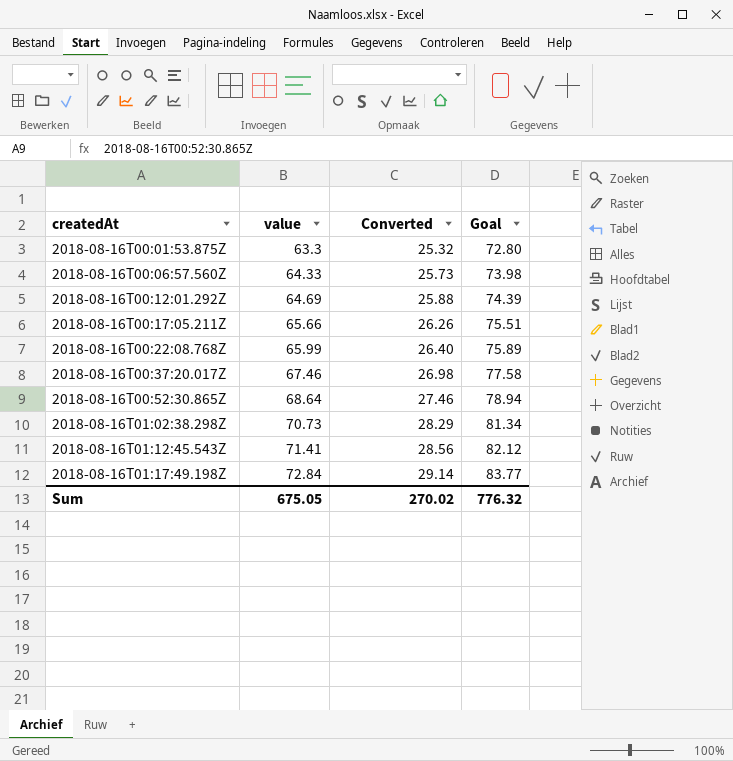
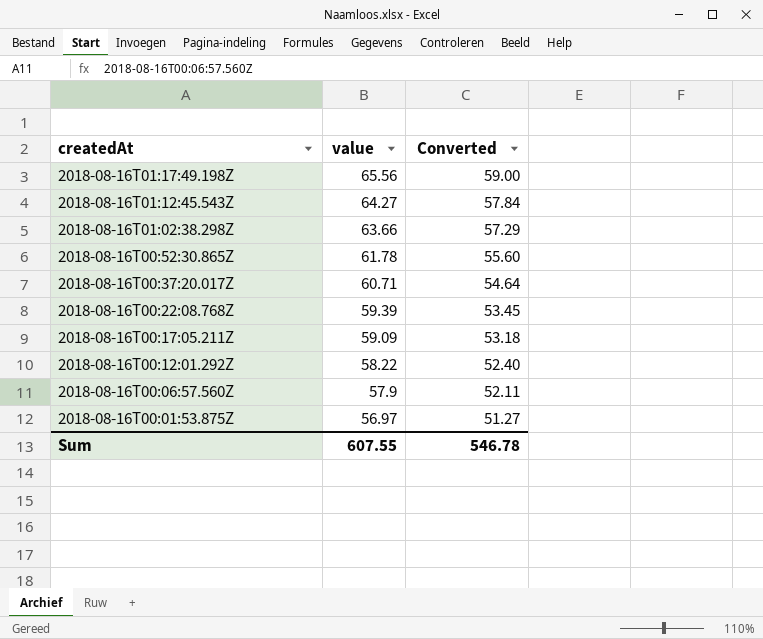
row order: createdAt ascending -> createdAt descending
column Goal | formula: [value] * 1.15 -> none
column Converted | formula: [value] * 0.4 -> [value] * 0.9
2018-08-16T01:17:49.198Z | value: 72.84 -> 65.56
2018-08-16T01:12:45.543Z | value: 71.41 -> 64.27
2018-08-16T01:02:38.298Z | value: 70.73 -> 63.66
2018-08-16T00:52:30.865Z | value: 68.64 -> 61.78
2018-08-16T00:37:20.017Z | value: 67.46 -> 60.71
2018-08-16T00:22:08.768Z | value: 65.99 -> 59.39
2018-08-16T00:17:05.211Z | value: 65.66 -> 59.09
2018-08-16T00:12:01.292Z | value: 64.69 -> 58.22
2018-08-16T00:06:57.560Z | value: 64.33 -> 57.9
2018-08-16T00:01:53.875Z | value: 63.3 -> 56.97
Sum | value: 675.05 -> 607.55
Sum | Converted: 270.02 -> 546.78

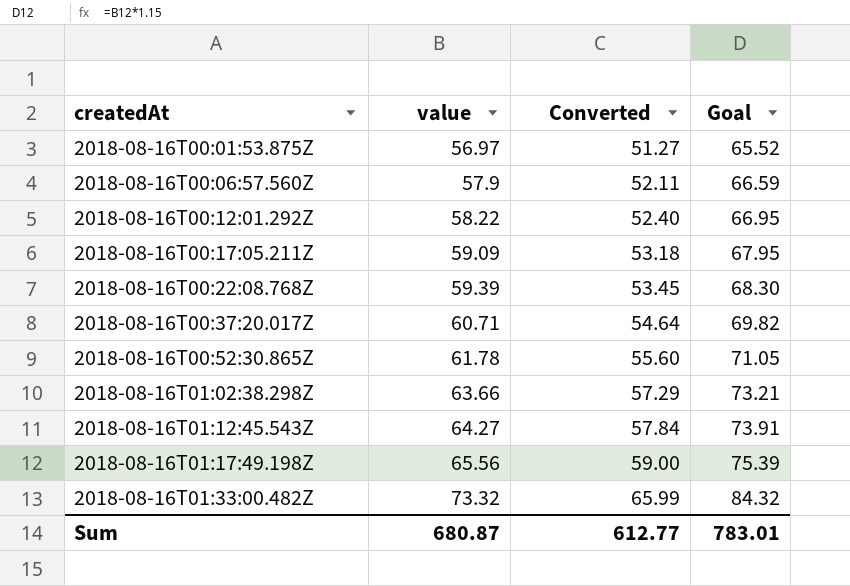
row order: createdAt descending -> createdAt ascending
column Goal | formula: none -> [value] * 1.15
row 2018-08-16T01:33:00.482Z: none -> 73.32 | 65.99 | 84.32
Sum | value: 607.55 -> 680.87
Sum | Converted: 546.78 -> 612.77

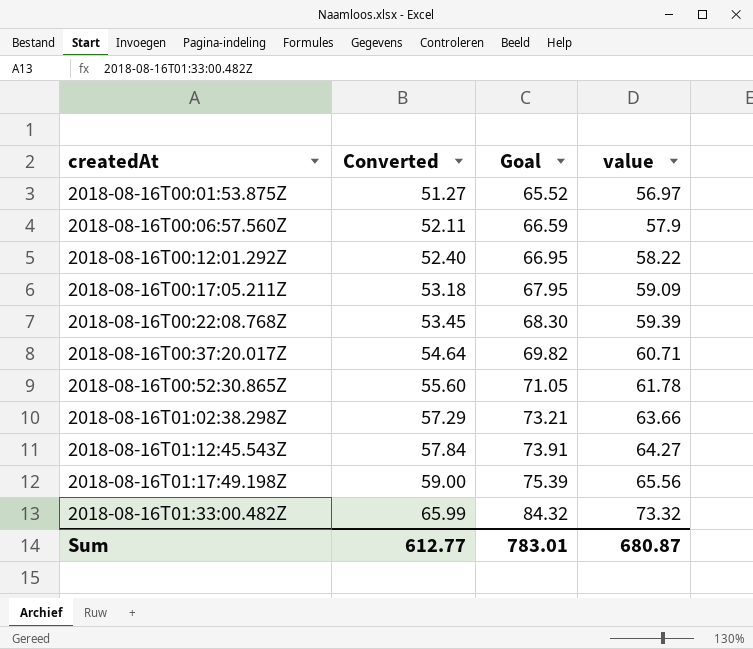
column value | position: 2 -> 4

